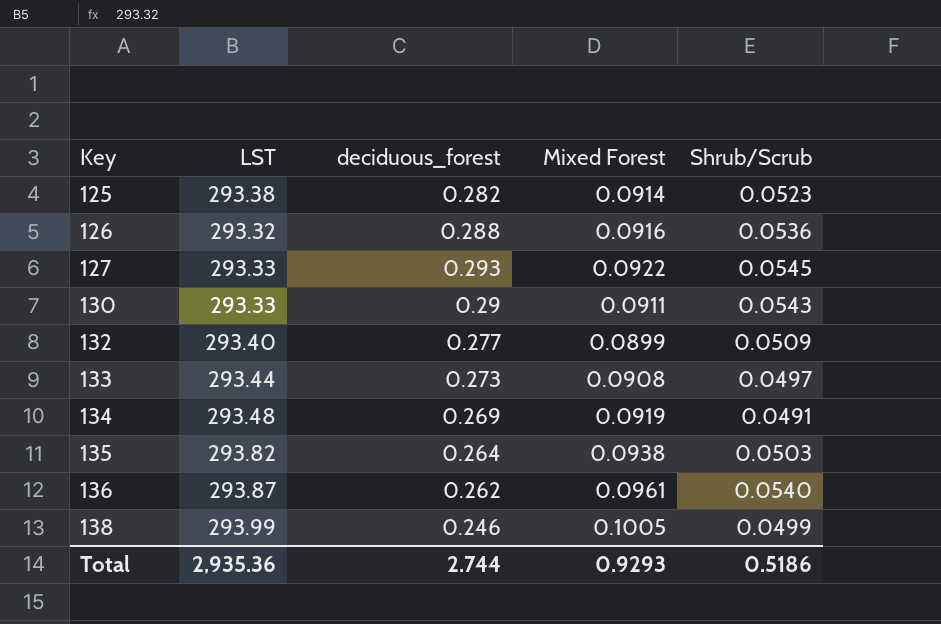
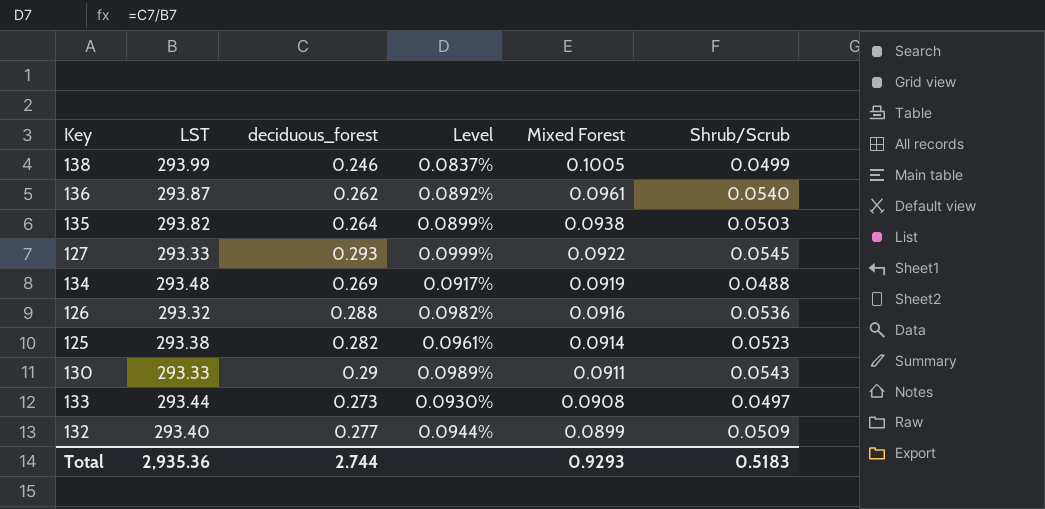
row order: Key ascending -> Mixed Forest descending
column Level | formula: none -> [deciduous_forest] / [LST]
134 | Shrub/Scrub: 0.0491 -> 0.0488
Total | Shrub/Scrub: 0.5186 -> 0.5183

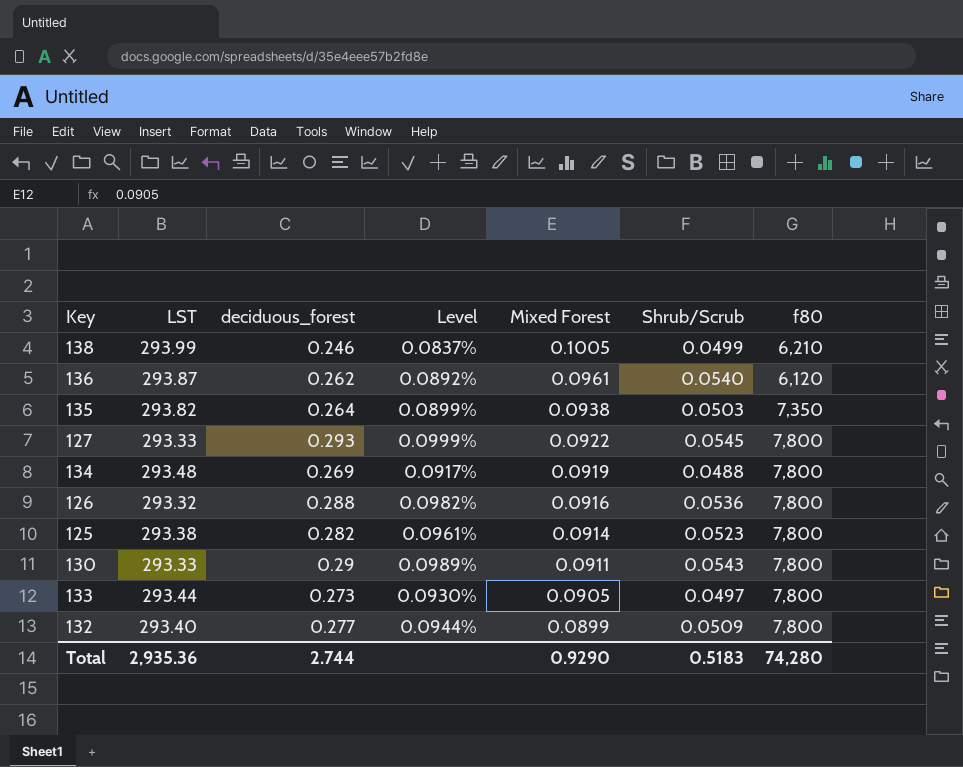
column f80 | position: none -> 7
133 | Mixed Forest: 0.0908 -> 0.0905
Total | Mixed Forest: 0.9293 -> 0.9290

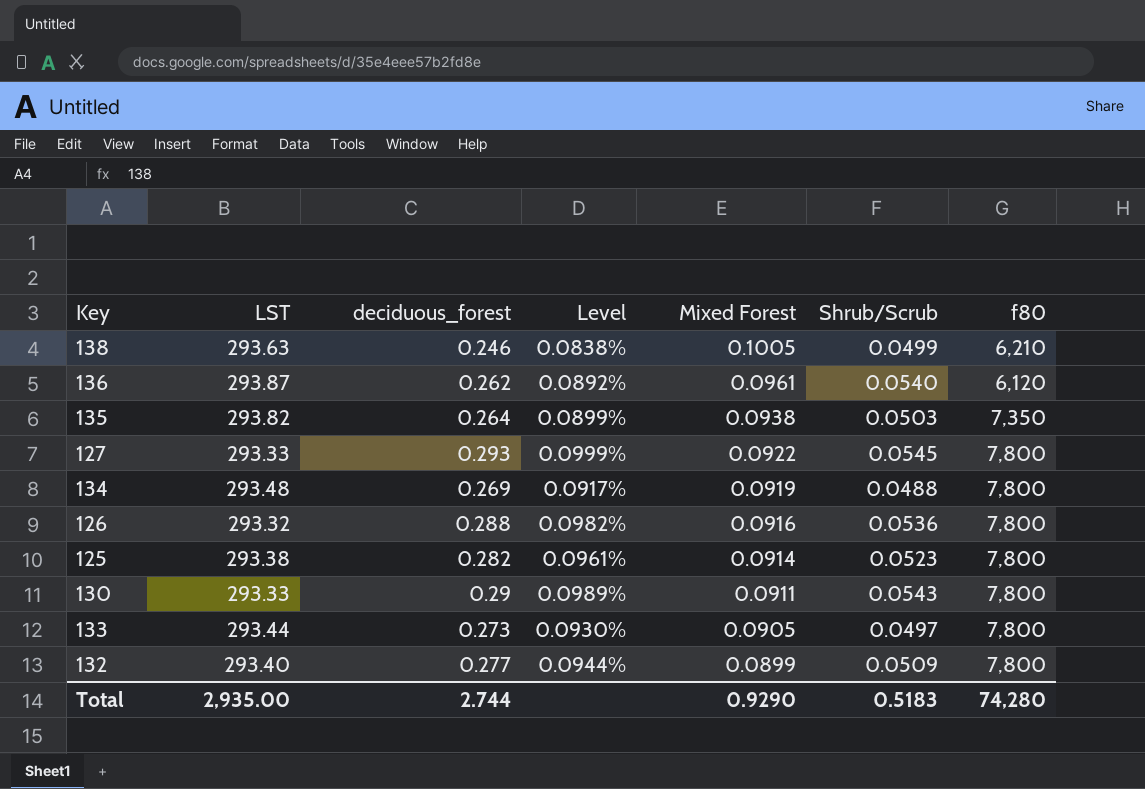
138 | LST: 293.99 -> 293.63
138 | Level: 0.0837% -> 0.0838%
Total | LST: 2,935.36 -> 2,935.00

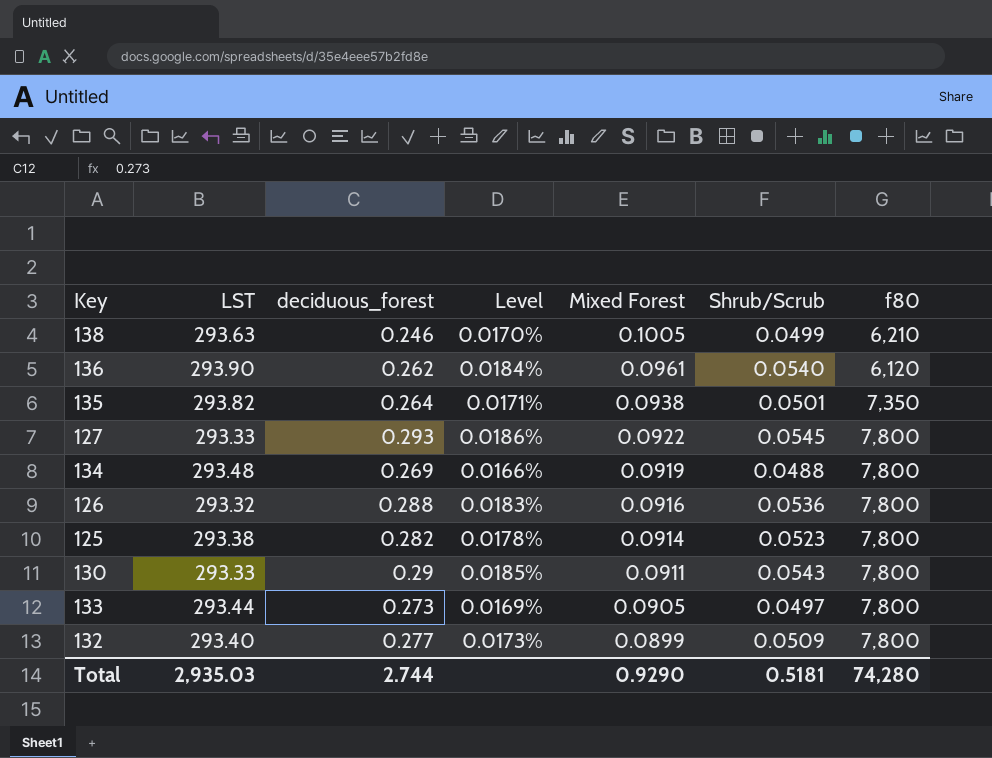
column Level | formula: [deciduous_forest] / [LST] -> [Shrub/Scrub] / [LST]
136 | LST: 293.87 -> 293.90
135 | Shrub/Scrub: 0.0503 -> 0.0501
Total | LST: 2,935.00 -> 2,935.03
Total | Shrub/Scrub: 0.5183 -> 0.5181

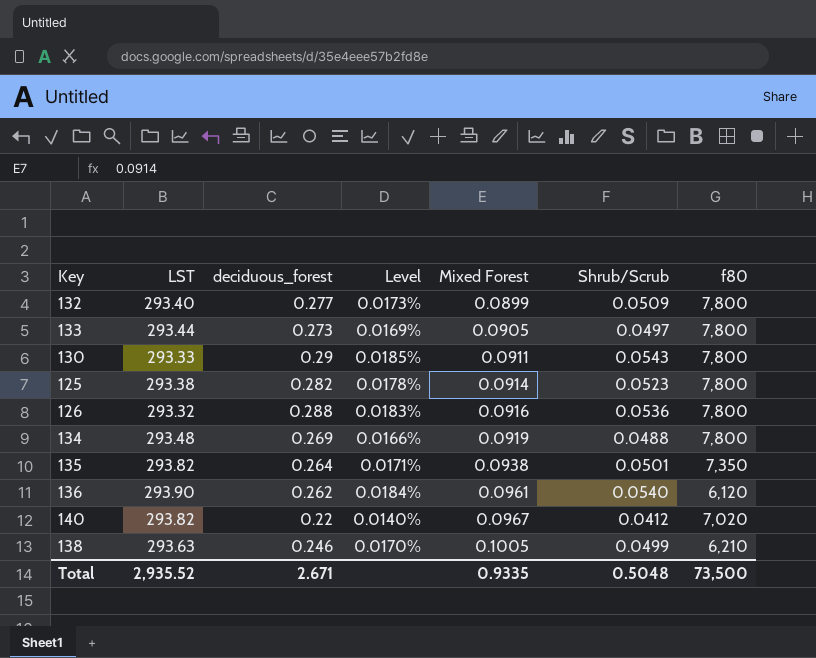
row order: Mixed Forest descending -> Mixed Forest ascending
row 127: 293.33 | 0.293 | 0.0186% | 0.0922 | 0.0545 | 7,800 -> none
row 140: none -> 293.82 | 0.22 | 0.0140% | 0.0967 | 0.0412 | 7,020
Total | LST: 2,935.03 -> 2,935.52
Total | deciduous_forest: 2.744 -> 2.671
Total | Mixed Forest: 0.9290 -> 0.9335
Total | Shrub/Scrub: 0.5181 -> 0.5048
Total | f80: 74,280 -> 73,500

